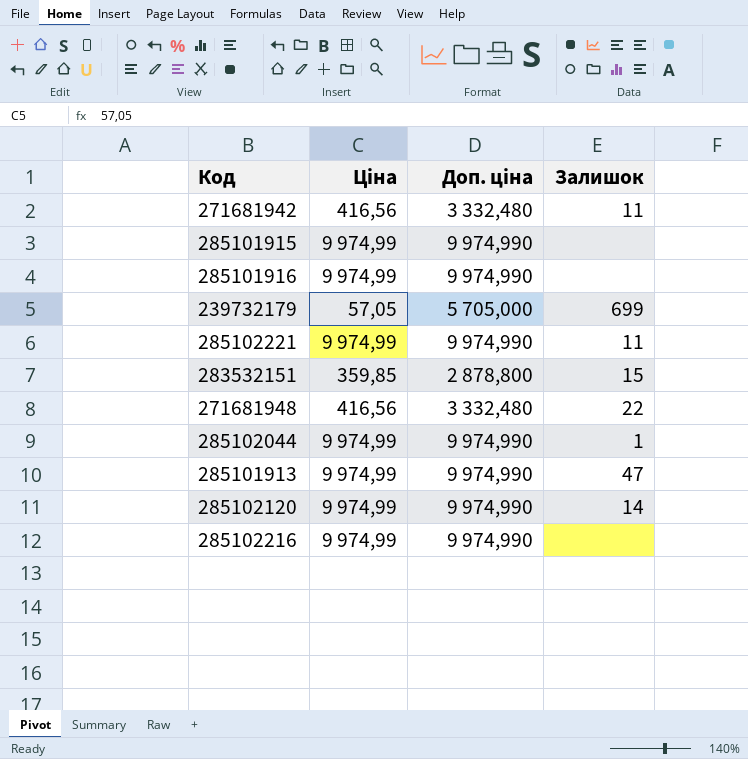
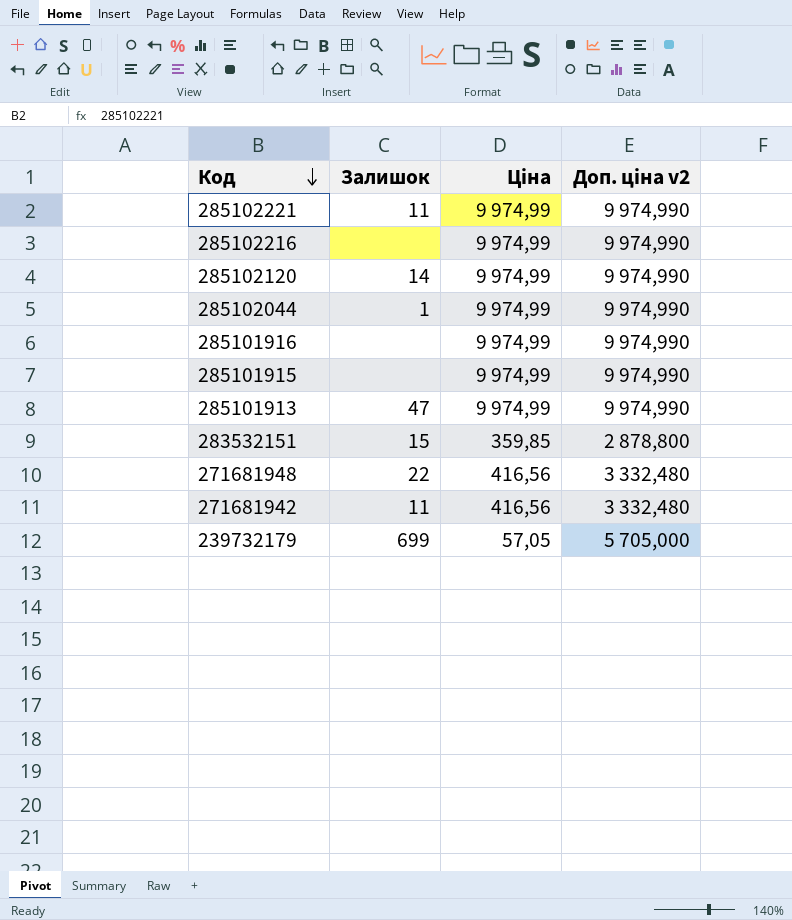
row order: none -> Код descending
column Залишок | position: 4 -> 2
column name: Доп. ціна -> Доп. ціна v2

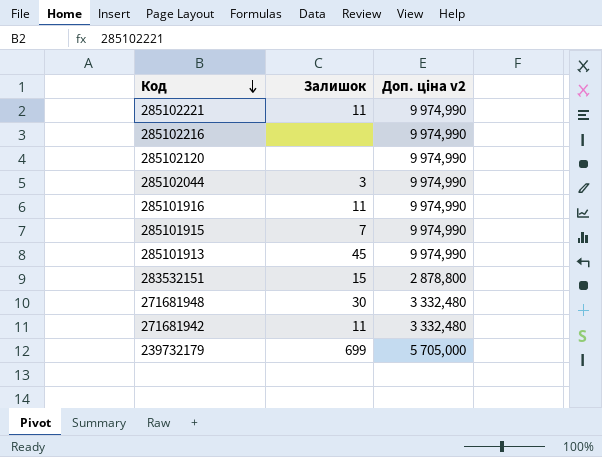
column Ціна | position: 3 -> none
285102120 | Залишок: 14 -> none
285102044 | Залишок: 1 -> 3
285101916 | Залишок: none -> 11
285101915 | Залишок: none -> 7
285101913 | Залишок: 47 -> 45
271681948 | Залишок: 22 -> 30

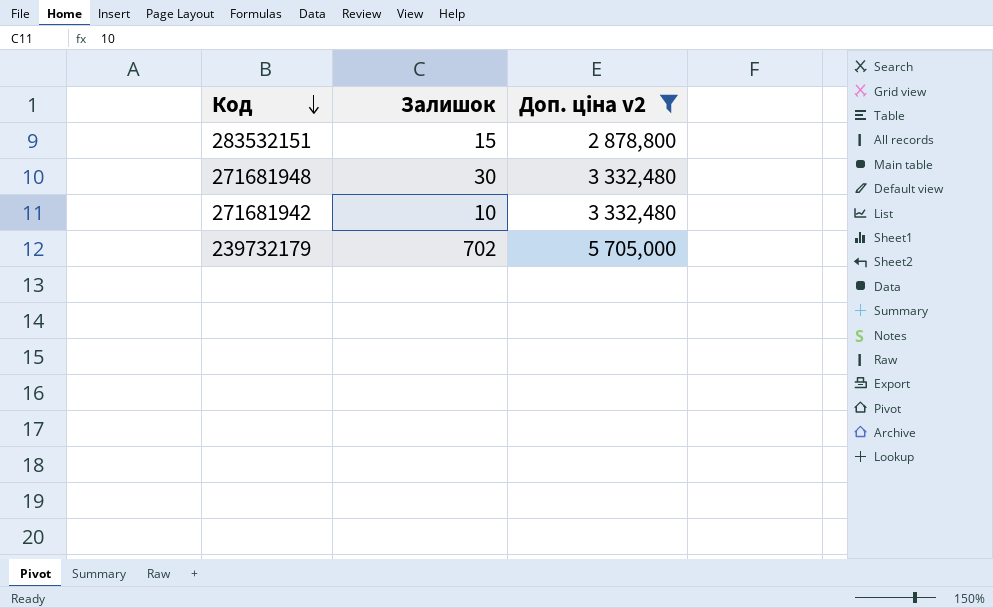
filter: none -> Доп. ціна v2 != 9 974,990
271681942 | Залишок: 11 -> 10
239732179 | Залишок: 699 -> 702

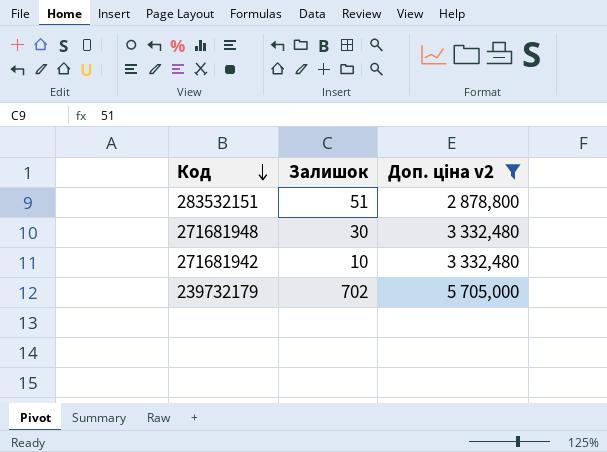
283532151 | Залишок: 15 -> 51

